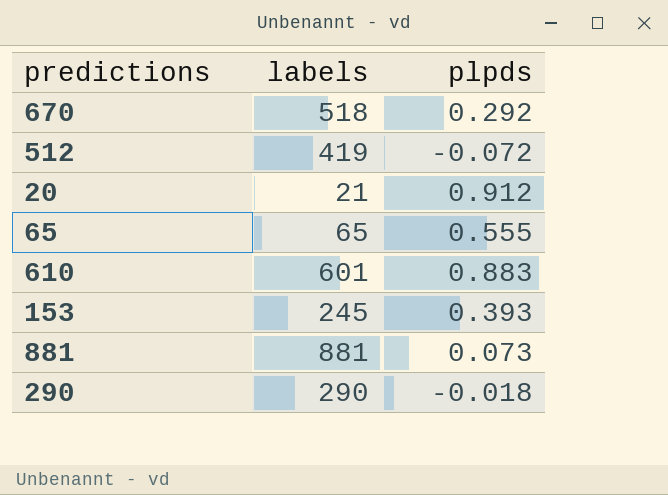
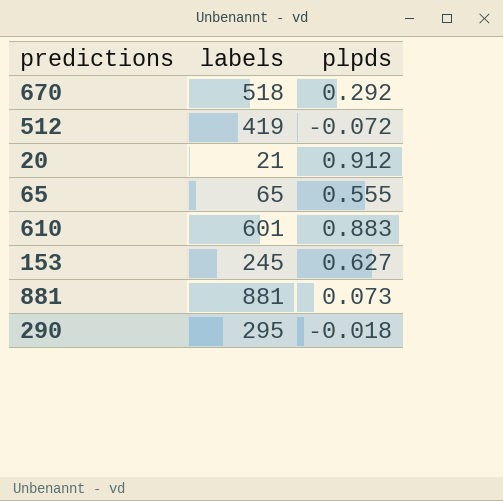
153 | plpds: 0.393 -> 0.627
290 | labels: 290 -> 295

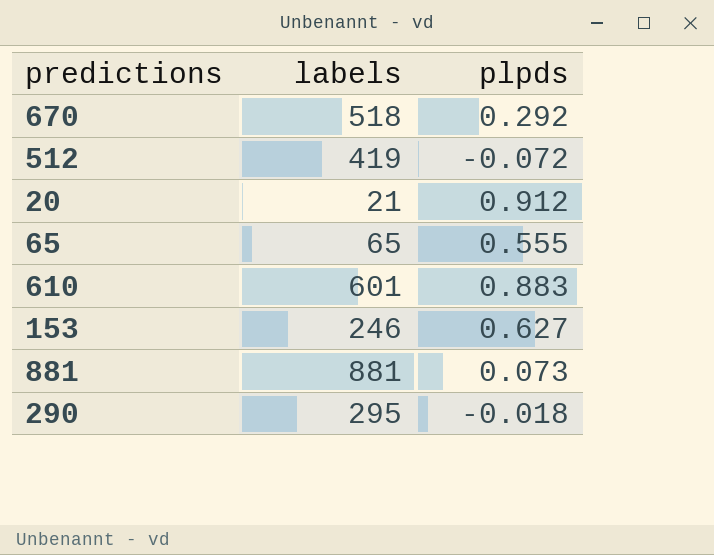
153 | labels: 245 -> 246

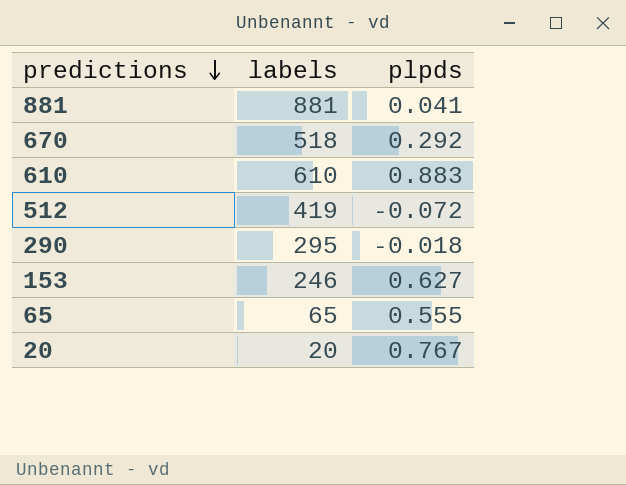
row order: none -> predictions descending
881 | plpds: 0.073 -> 0.041
610 | labels: 601 -> 610
20 | labels: 21 -> 20
20 | plpds: 0.912 -> 0.767

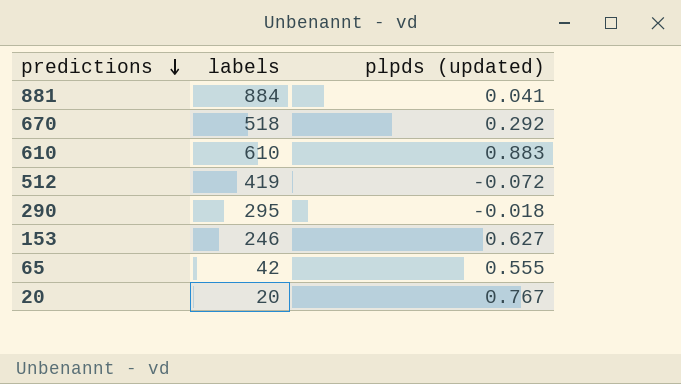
column name: plpds -> plpds (updated)
881 | labels: 881 -> 884
65 | labels: 65 -> 42

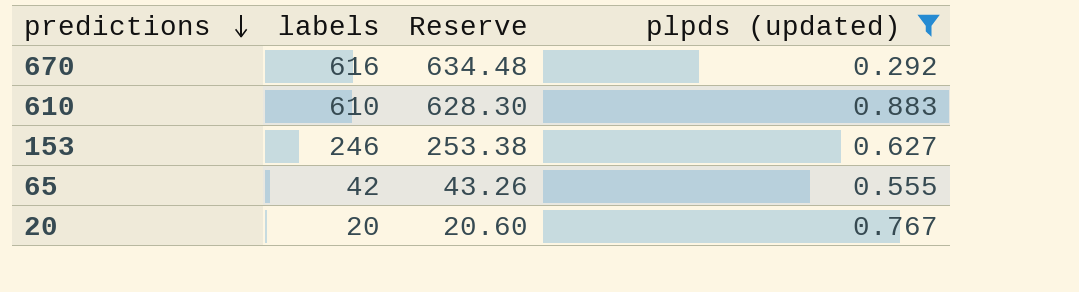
filter: none -> plpds (updated) >= 0.292
column Reserve | formula: none -> [labels] * 1.03
670 | labels: 518 -> 616

